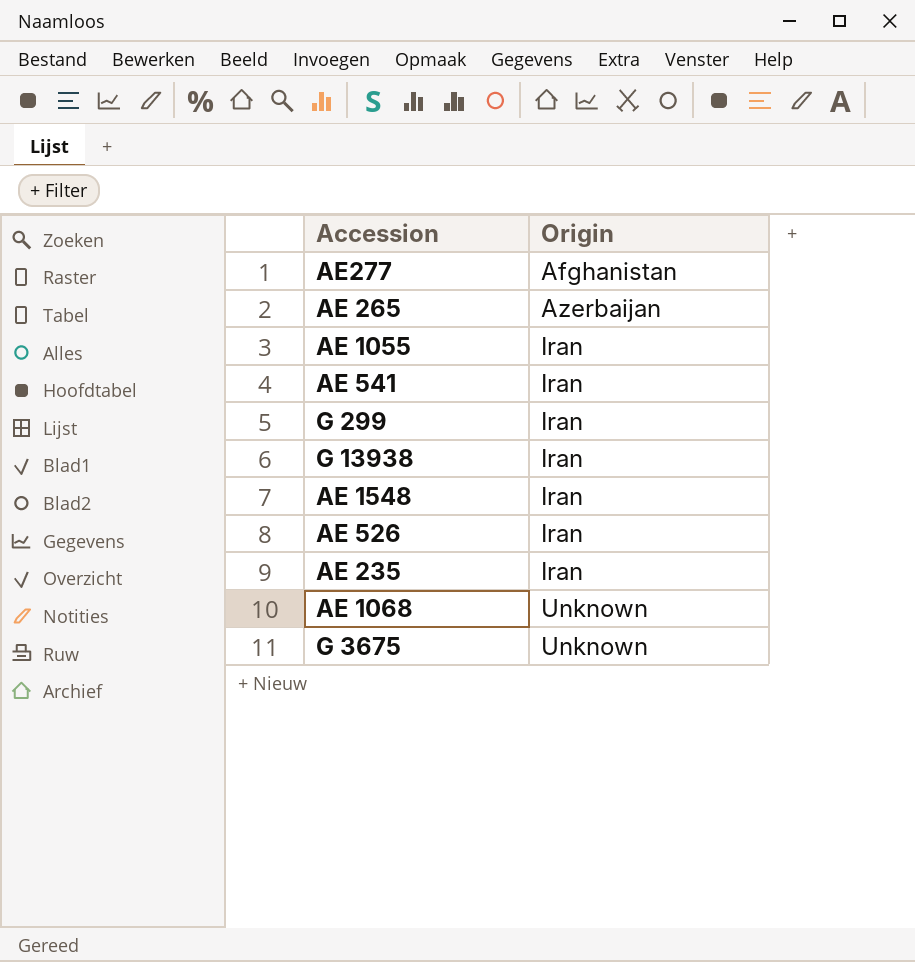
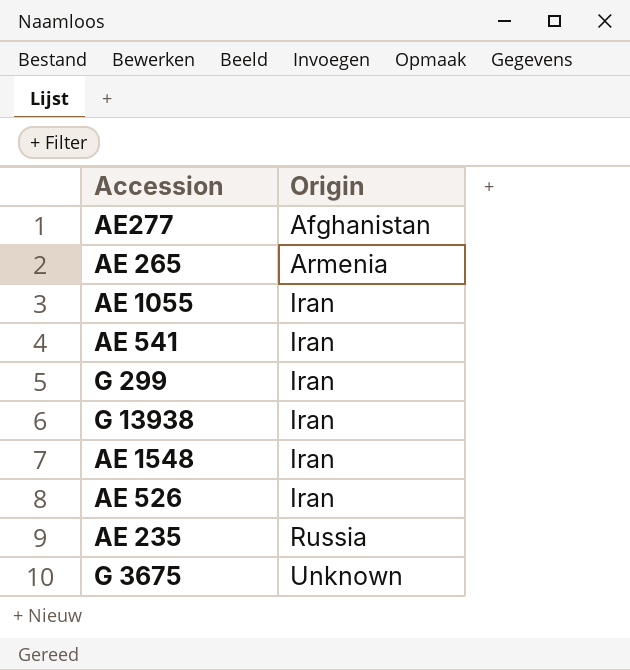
row AE 1068: Unknown -> none
AE 265 | Origin: Azerbaijan -> Armenia
AE 235 | Origin: Iran -> Russia

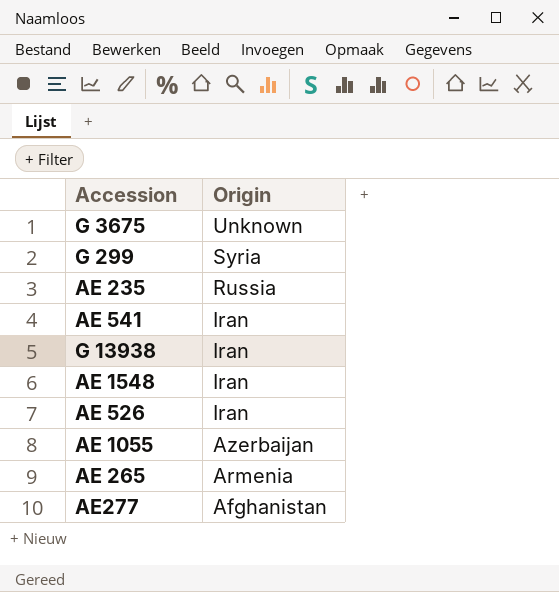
row order: Origin ascending -> Origin descending
G 299 | Origin: Iran -> Syria
AE 1055 | Origin: Iran -> Azerbaijan

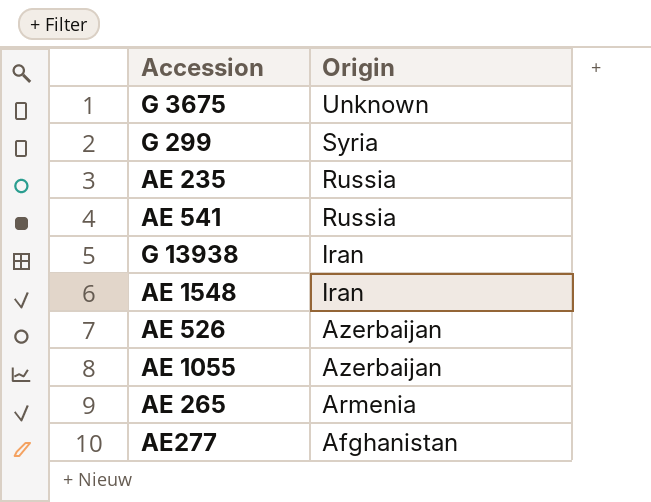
AE 541 | Origin: Iran -> Russia
AE 526 | Origin: Iran -> Azerbaijan

